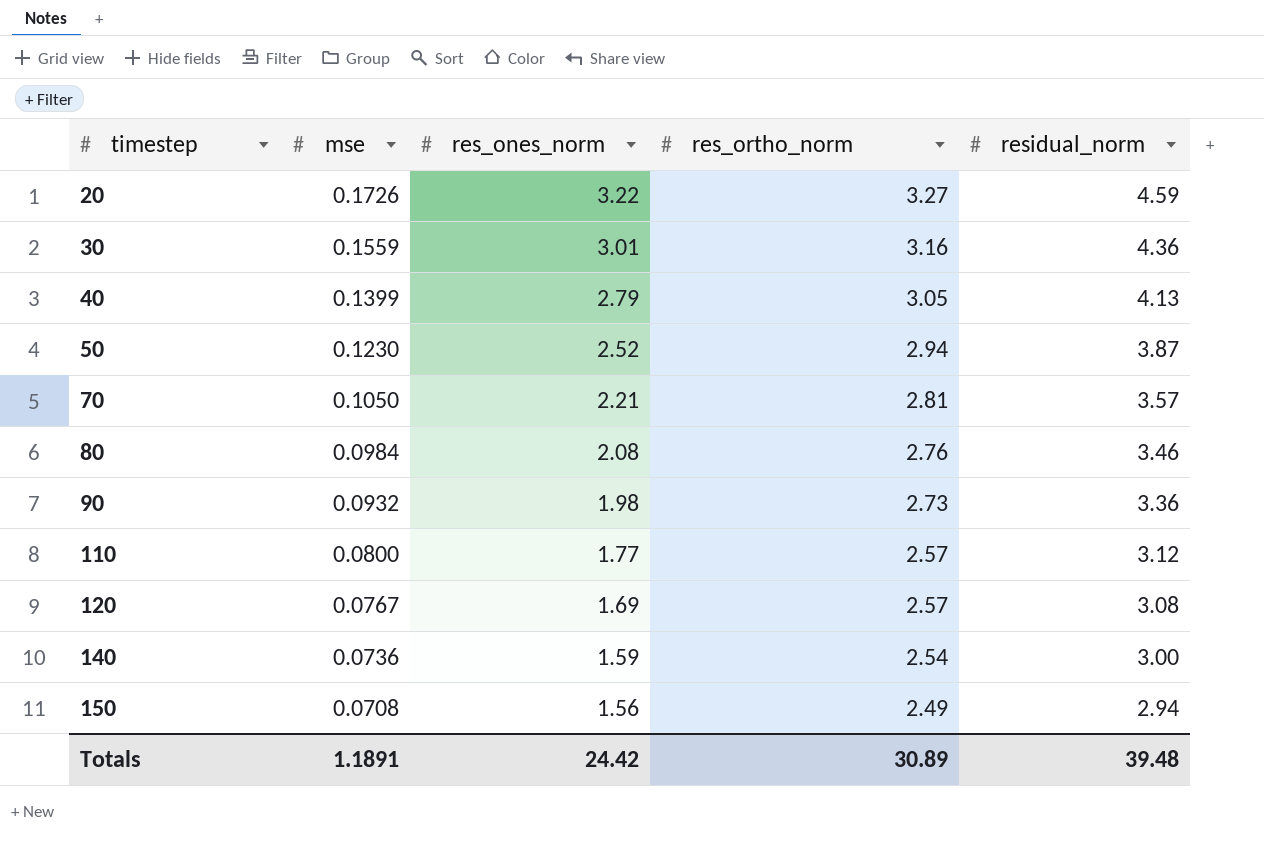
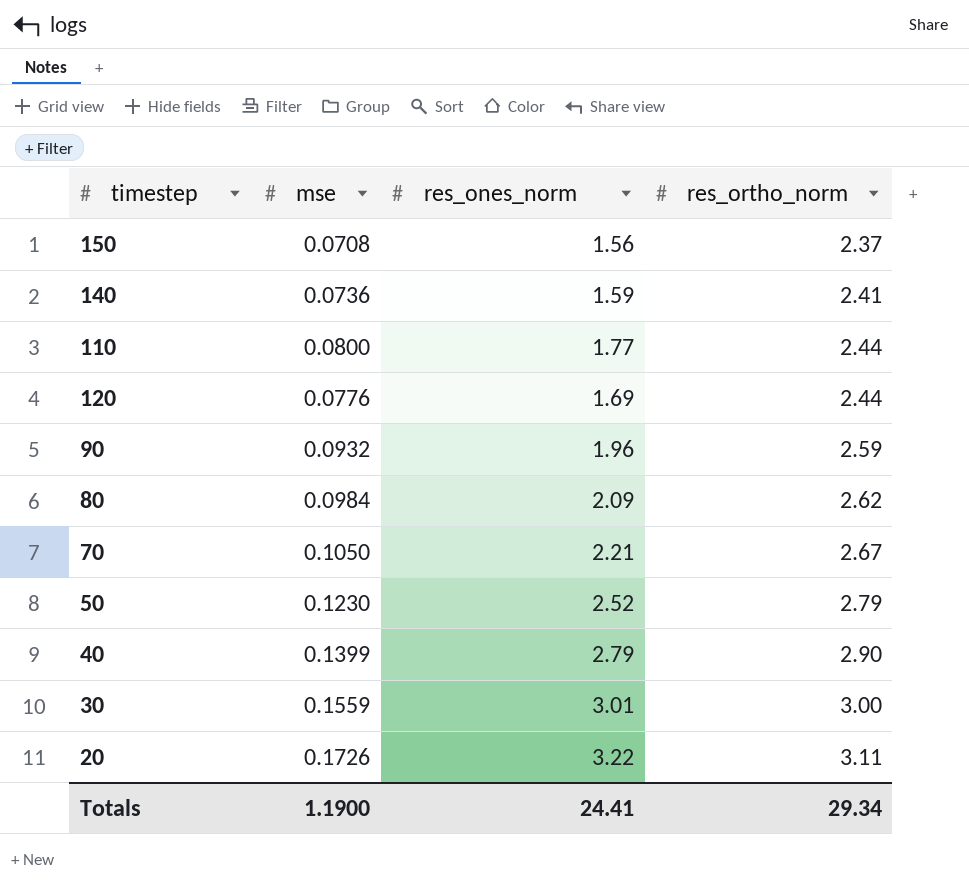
row order: timestep ascending -> res_ortho_norm ascending
column residual_norm | position: 5 -> none
150 | res_ortho_norm: 2.49 -> 2.37
140 | res_ortho_norm: 2.54 -> 2.41
110 | res_ortho_norm: 2.57 -> 2.44
120 | mse: 0.0767 -> 0.0776
120 | res_ortho_norm: 2.57 -> 2.44
90 | res_ones_norm: 1.98 -> 1.96
90 | res_ortho_norm: 2.73 -> 2.59
80 | res_ones_norm: 2.08 -> 2.09
80 | res_ortho_norm: 2.76 -> 2.62
70 | res_ortho_norm: 2.81 -> 2.67
50 | res_ortho_norm: 2.94 -> 2.79
40 | res_ortho_norm: 3.05 -> 2.90
30 | res_ortho_norm: 3.16 -> 3.00
20 | res_ortho_norm: 3.27 -> 3.11
Totals | mse: 1.1891 -> 1.1900
Totals | res_ones_norm: 24.42 -> 24.41
Totals | res_ortho_norm: 30.89 -> 29.34

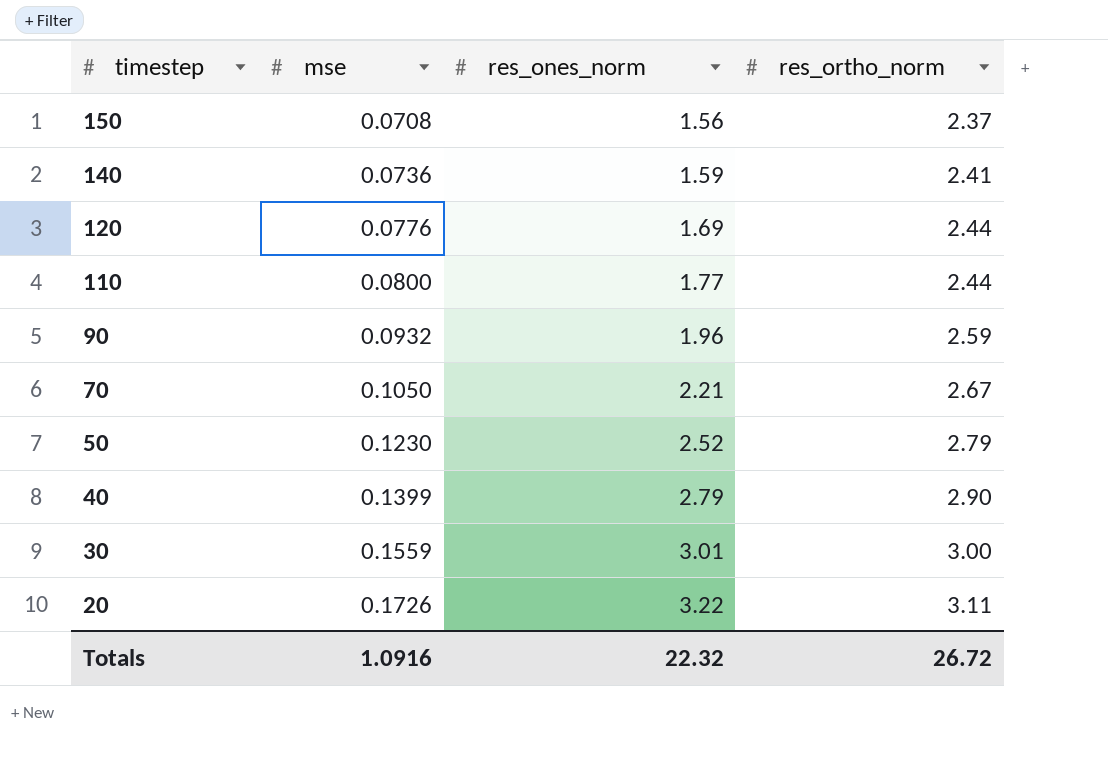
row order: res_ortho_norm ascending -> timestep descending
row 80: 0.0984 | 2.09 | 2.62 -> none
Totals | mse: 1.1900 -> 1.0916
Totals | res_ones_norm: 24.41 -> 22.32
Totals | res_ortho_norm: 29.34 -> 26.72

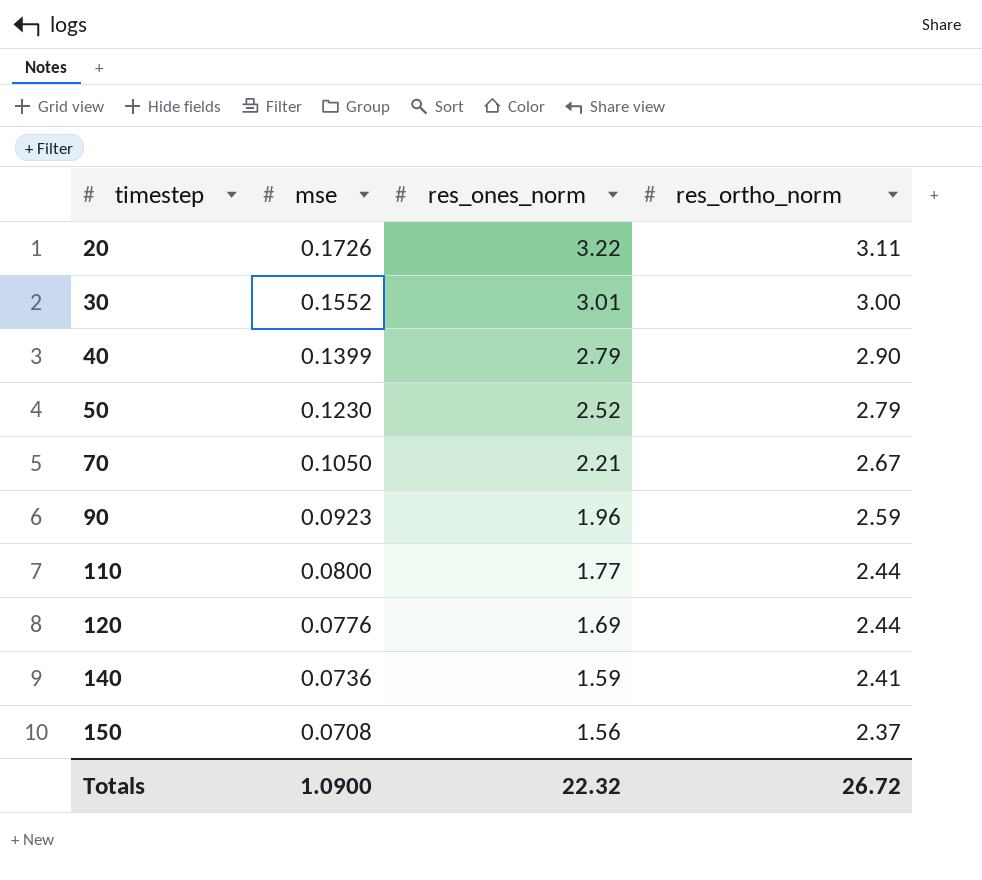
row order: timestep descending -> timestep ascending
30 | mse: 0.1559 -> 0.1552
90 | mse: 0.0932 -> 0.0923
Totals | mse: 1.0916 -> 1.0900

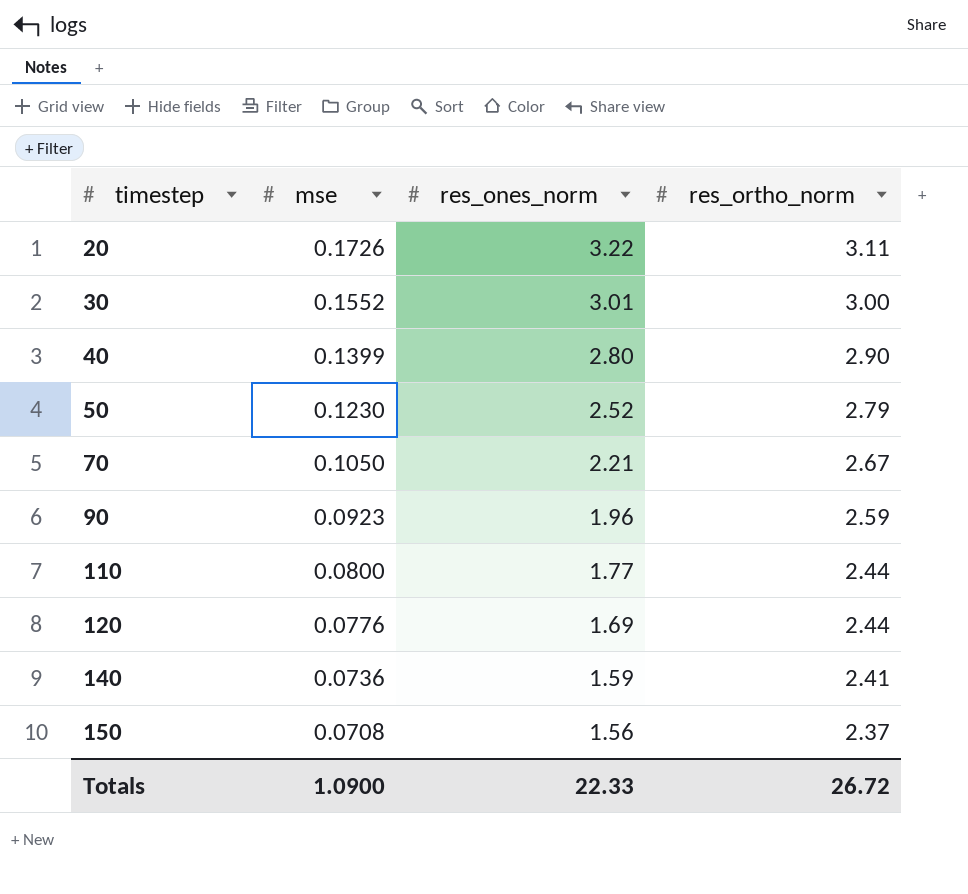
40 | res_ones_norm: 2.79 -> 2.80
Totals | res_ones_norm: 22.32 -> 22.33

